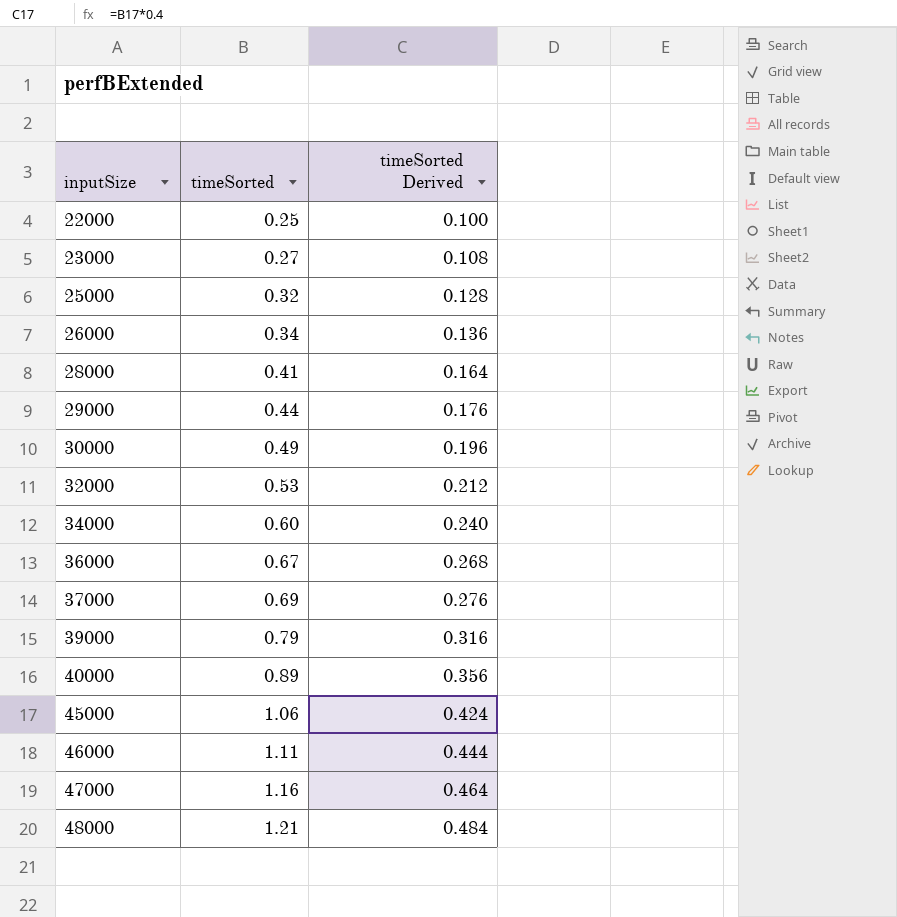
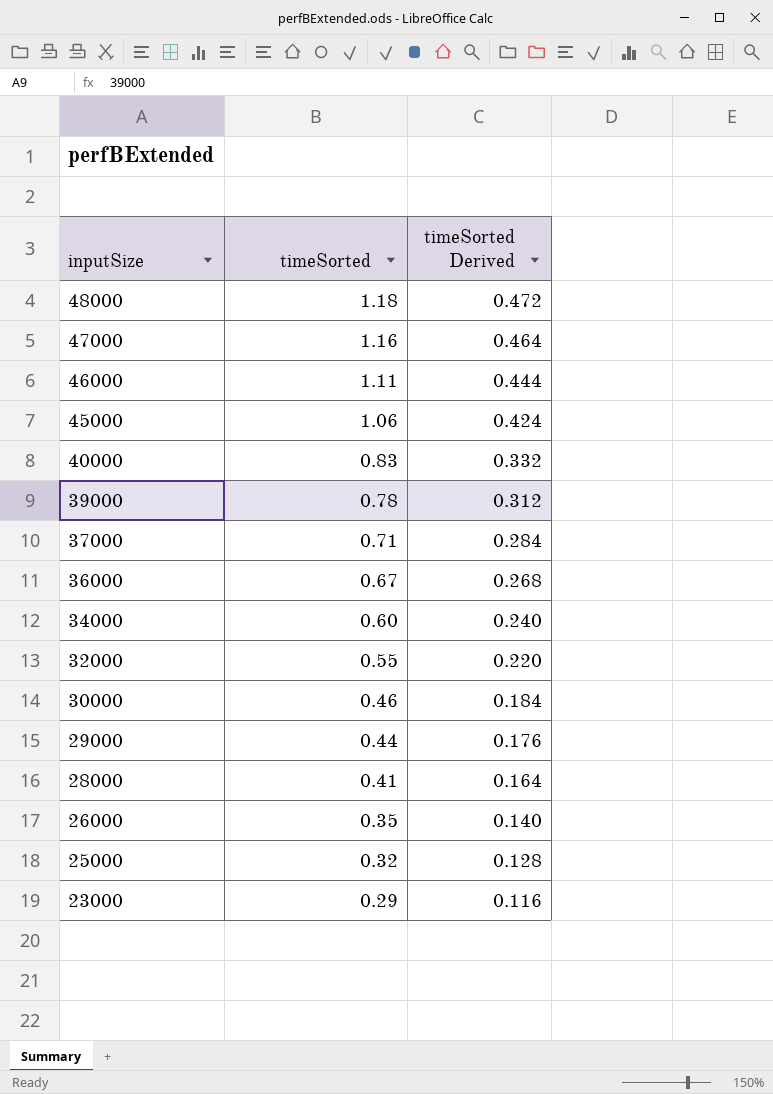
row order: inputSize ascending -> inputSize descending
row 22000: 0.25 | 0.100 -> none
48000 | timeSorted: 1.21 -> 1.18
48000 | timeSorted Derived: 0.484 -> 0.472
40000 | timeSorted: 0.89 -> 0.83
40000 | timeSorted Derived: 0.356 -> 0.332
39000 | timeSorted: 0.79 -> 0.78
39000 | timeSorted Derived: 0.316 -> 0.312
37000 | timeSorted: 0.69 -> 0.71
37000 | timeSorted Derived: 0.276 -> 0.284
32000 | timeSorted: 0.53 -> 0.55
32000 | timeSorted Derived: 0.212 -> 0.220
30000 | timeSorted: 0.49 -> 0.46
30000 | timeSorted Derived: 0.196 -> 0.184
26000 | timeSorted: 0.34 -> 0.35
26000 | timeSorted Derived: 0.136 -> 0.140
23000 | timeSorted: 0.27 -> 0.29
23000 | timeSorted Derived: 0.108 -> 0.116

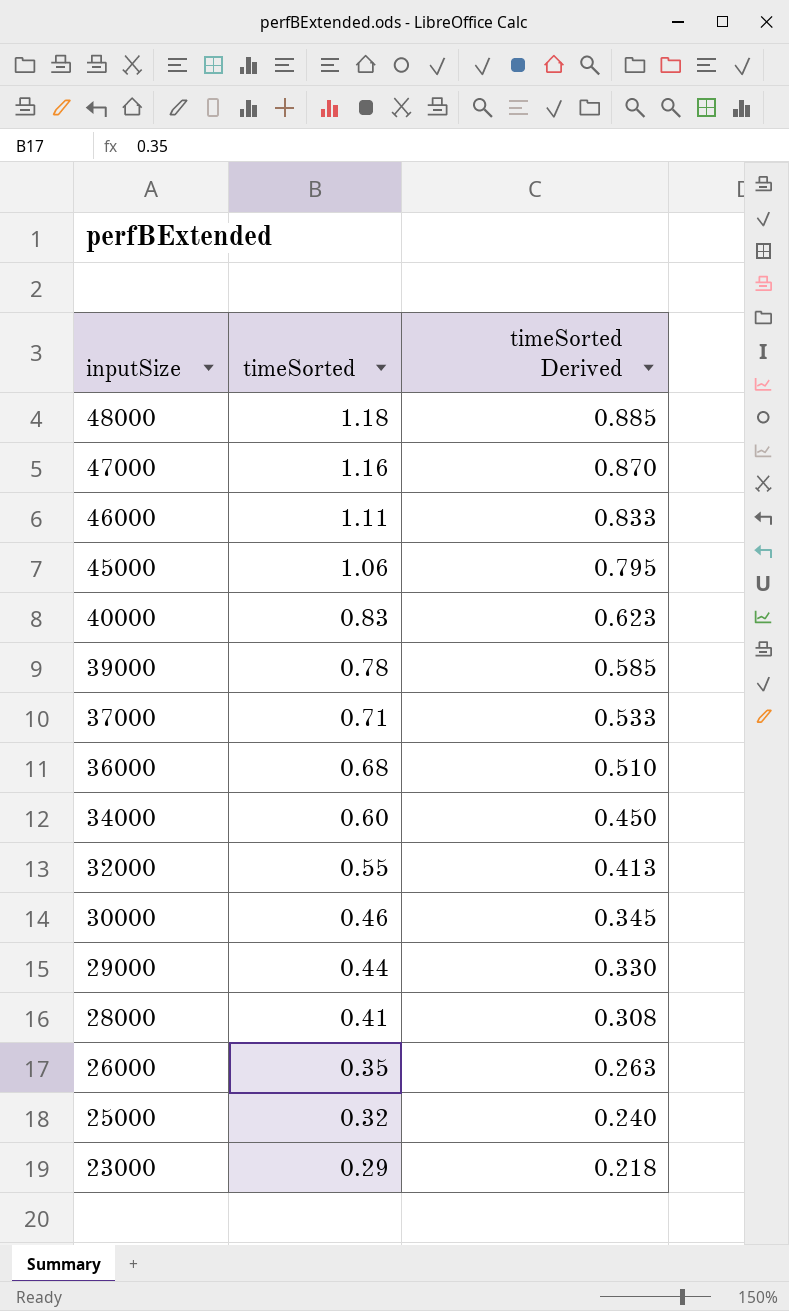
column timeSorted Derived | formula: [timeSorted] * 0.4 -> [timeSorted] * 0.75
36000 | timeSorted: 0.67 -> 0.68

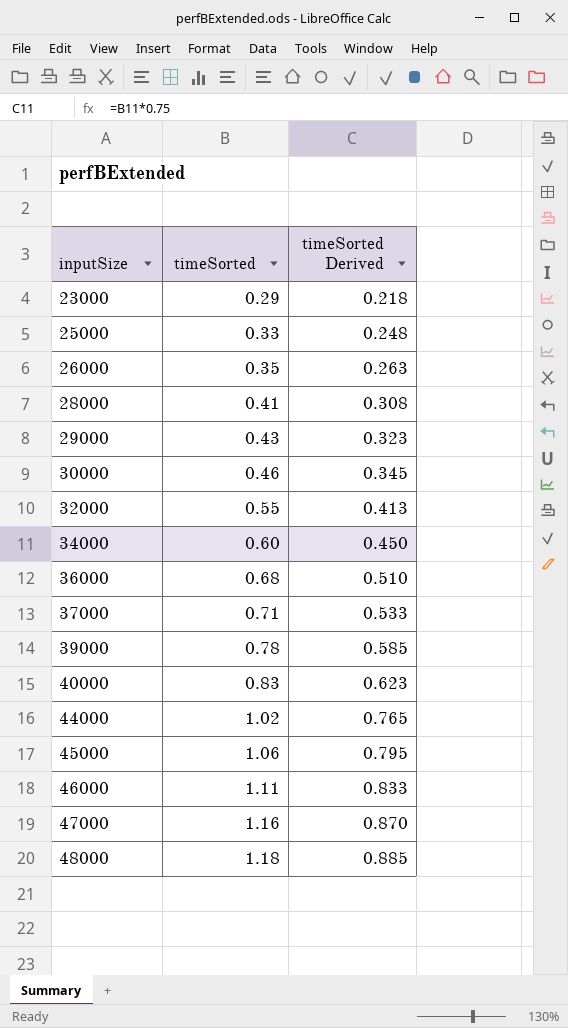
row order: inputSize descending -> inputSize ascending
25000 | timeSorted: 0.32 -> 0.33
25000 | timeSorted Derived: 0.240 -> 0.248
29000 | timeSorted: 0.44 -> 0.43
29000 | timeSorted Derived: 0.330 -> 0.323
row 44000: none -> 1.02 | 0.765

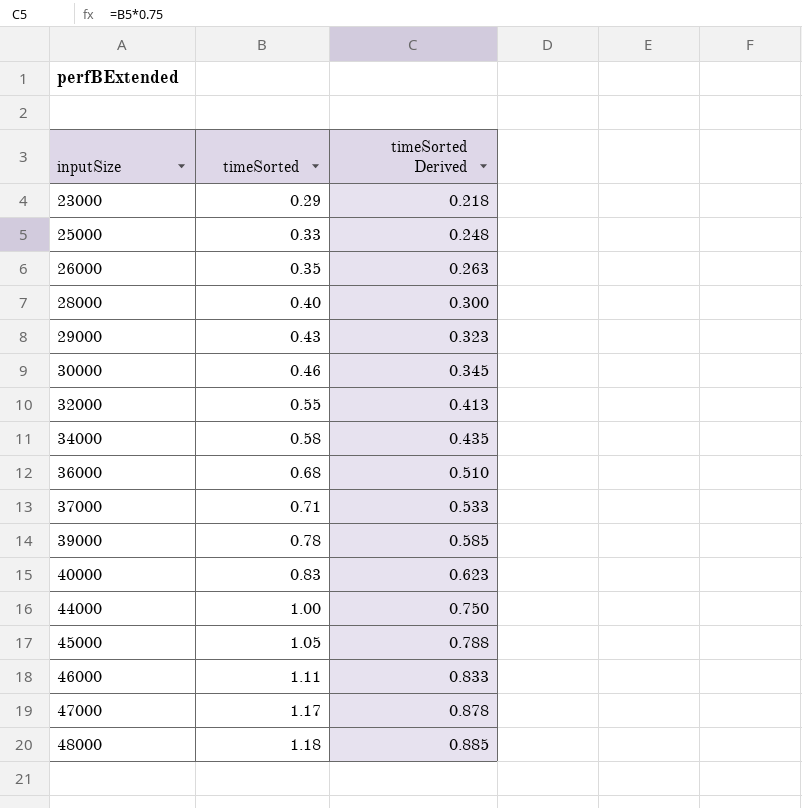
28000 | timeSorted: 0.41 -> 0.40
28000 | timeSorted Derived: 0.308 -> 0.300
34000 | timeSorted: 0.60 -> 0.58
34000 | timeSorted Derived: 0.450 -> 0.435
44000 | timeSorted: 1.02 -> 1.00
44000 | timeSorted Derived: 0.765 -> 0.750
45000 | timeSorted: 1.06 -> 1.05
45000 | timeSorted Derived: 0.795 -> 0.788
47000 | timeSorted: 1.16 -> 1.17
47000 | timeSorted Derived: 0.870 -> 0.878

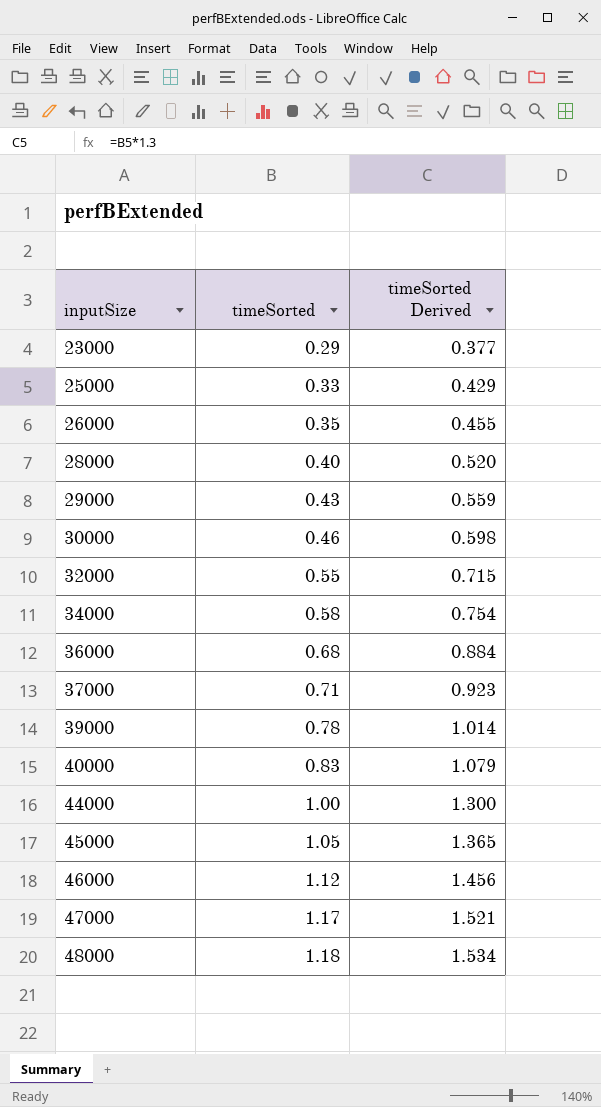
column timeSorted Derived | formula: [timeSorted] * 0.75 -> [timeSorted] * 1.3
46000 | timeSorted: 1.11 -> 1.12

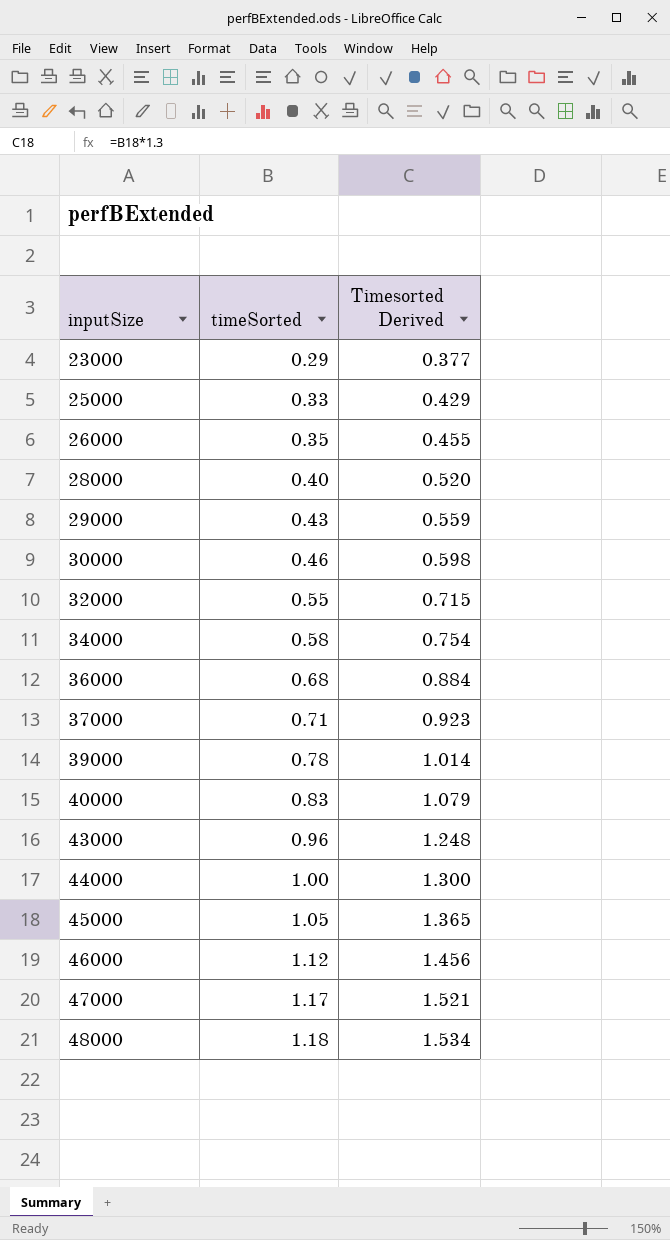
column name: timeSorted Derived -> Timesorted Derived
row 43000: none -> 0.96 | 1.248

